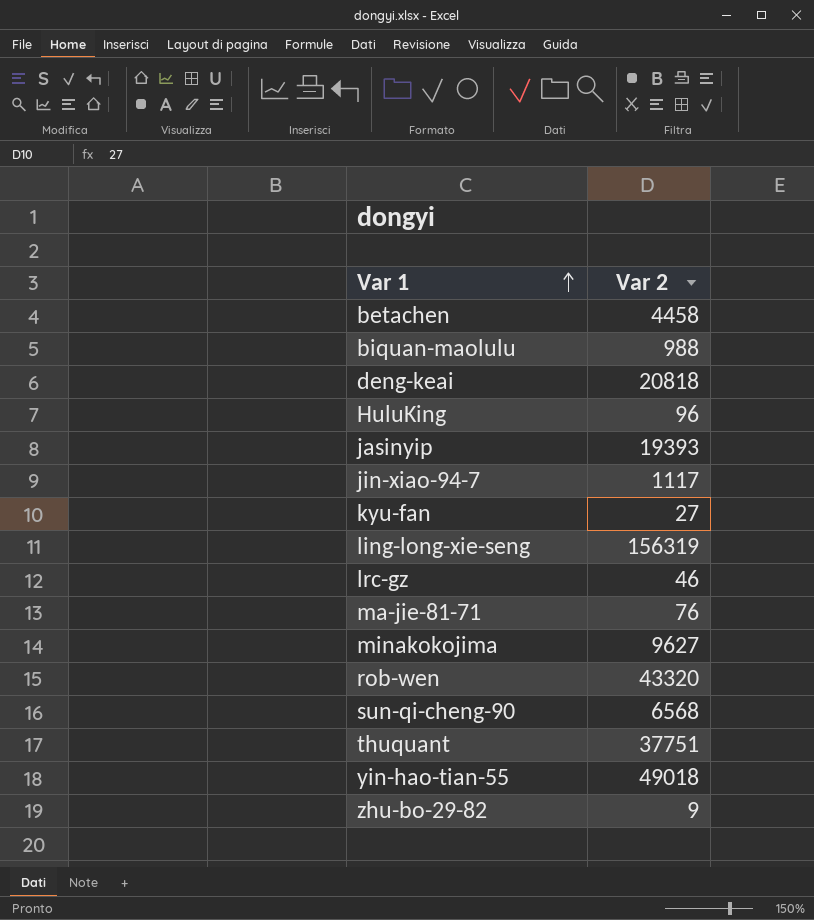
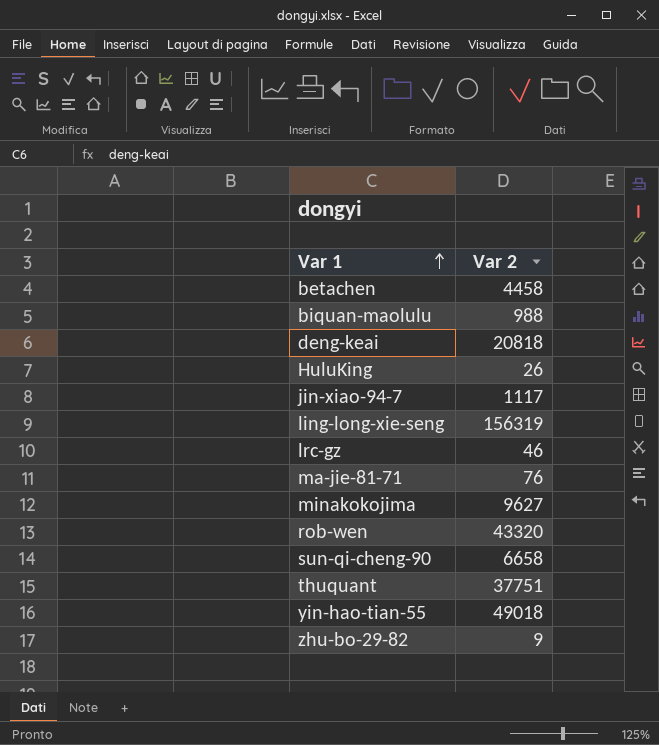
row jasinyip: 19393 -> none
row kyu-fan: 27 -> none
HuluKing | Var 2: 96 -> 26
sun-qi-cheng-90 | Var 2: 6568 -> 6658

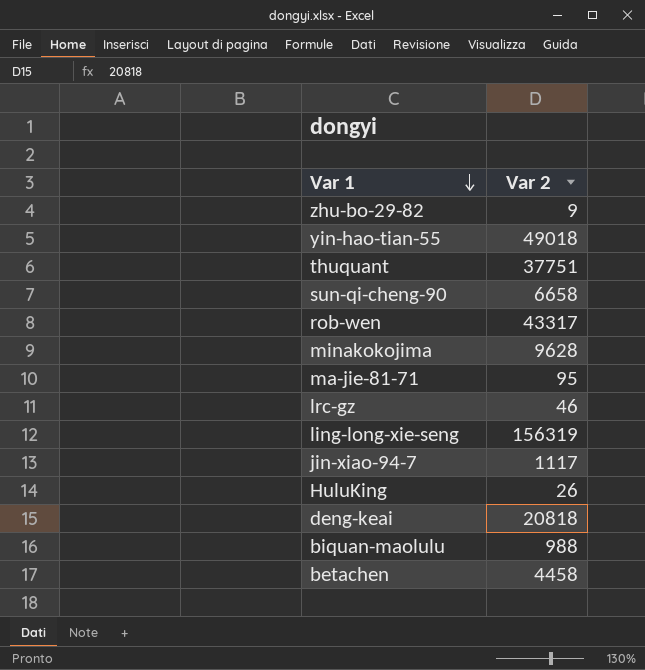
row order: Var 1 ascending -> Var 1 descending
rob-wen | Var 2: 43320 -> 43317
minakokojima | Var 2: 9627 -> 9628
ma-jie-81-71 | Var 2: 76 -> 95

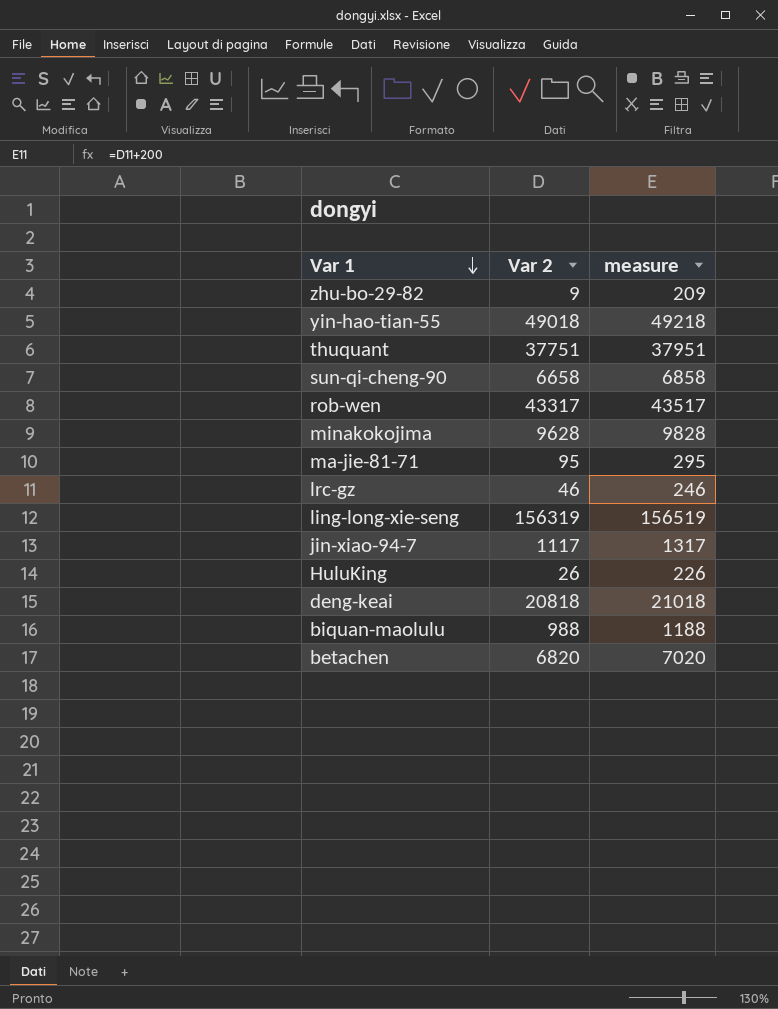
column measure | formula: none -> [Var 2] + 200
betachen | Var 2: 4458 -> 6820

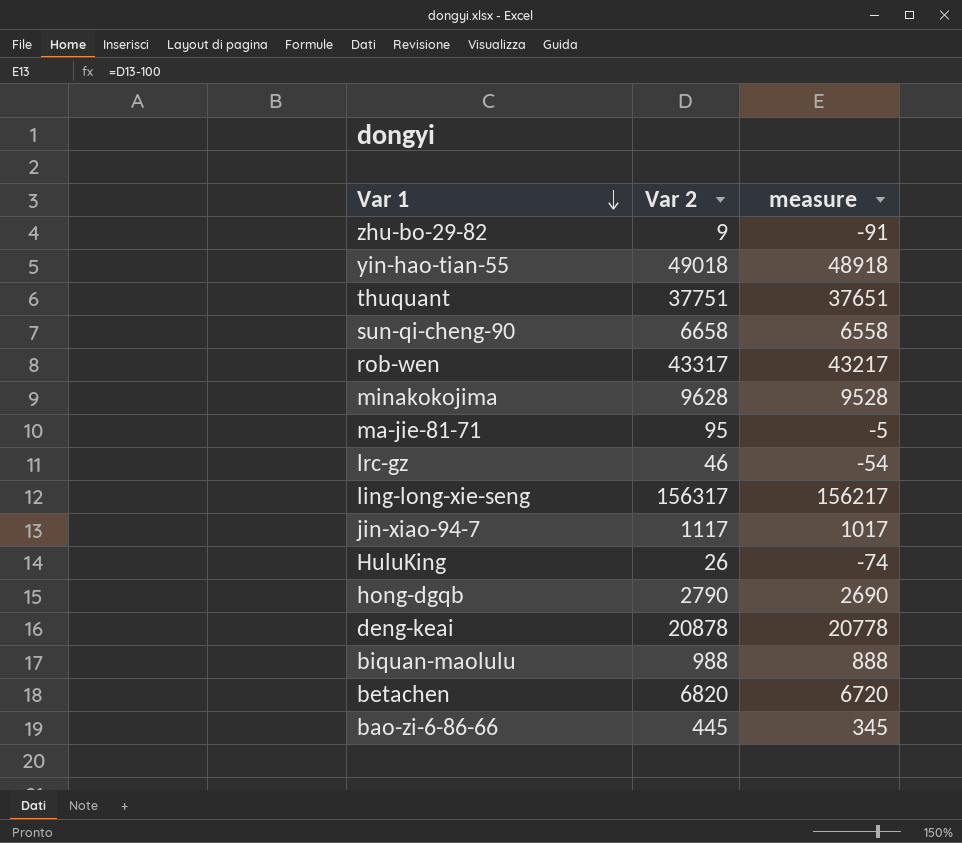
column measure | formula: [Var 2] + 200 -> [Var 2] - 100
ling-long-xie-seng | Var 2: 156319 -> 156317
row hong-dgqb: none -> 2790 | 2690
deng-keai | Var 2: 20818 -> 20878
row bao-zi-6-86-66: none -> 445 | 345

